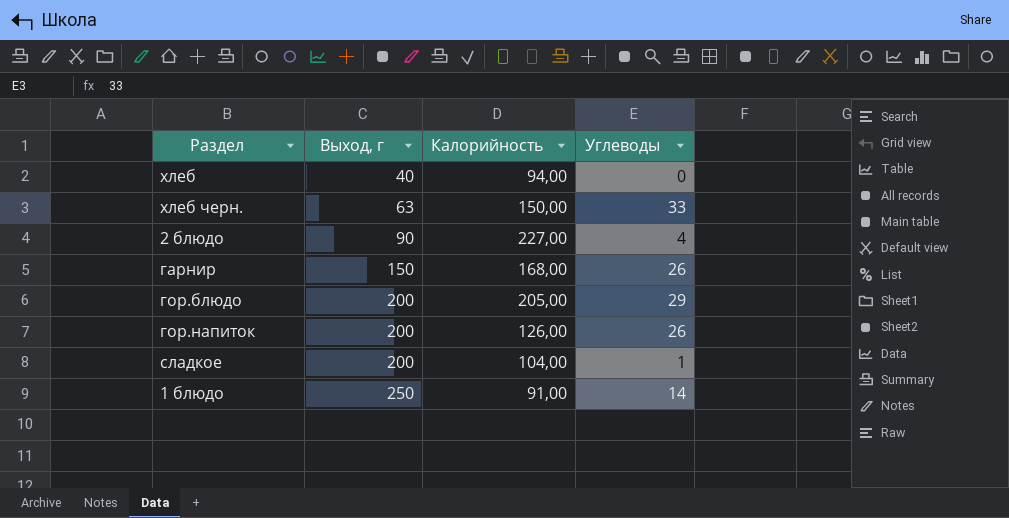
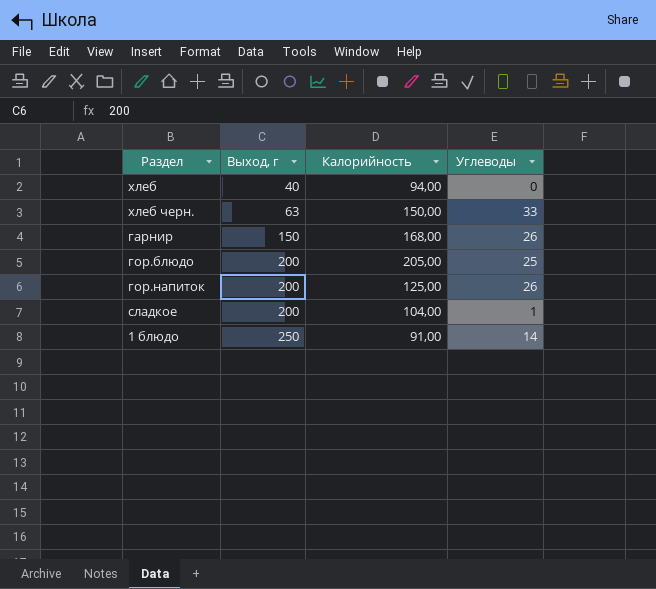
row 2 блюдо: 90 | 227,00 | 4 -> none
гор.блюдо | Углеводы: 29 -> 25
гор.напиток | Калорийность: 126,00 -> 125,00

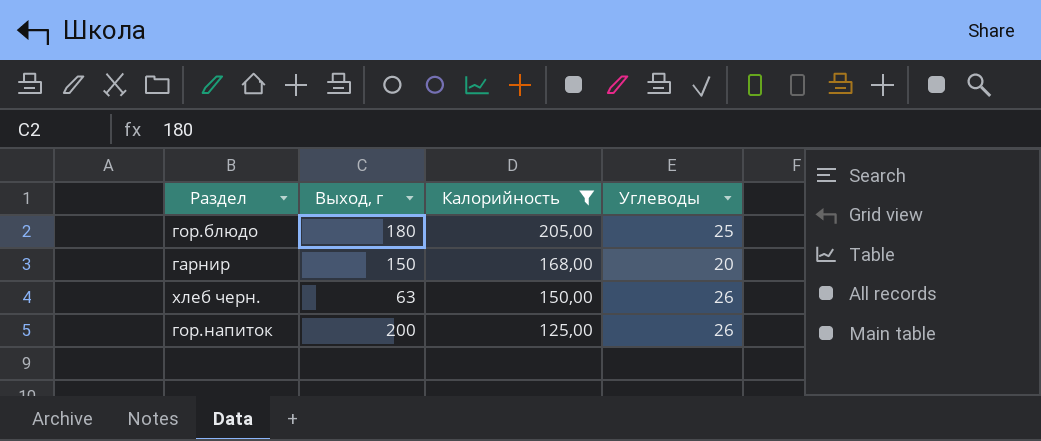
filter: none -> Калорийность >= 125,00
row order: Выход, г ascending -> Калорийность descending
гор.блюдо | Выход, г: 200 -> 180
гарнир | Углеводы: 26 -> 20
хлеб черн. | Углеводы: 33 -> 26

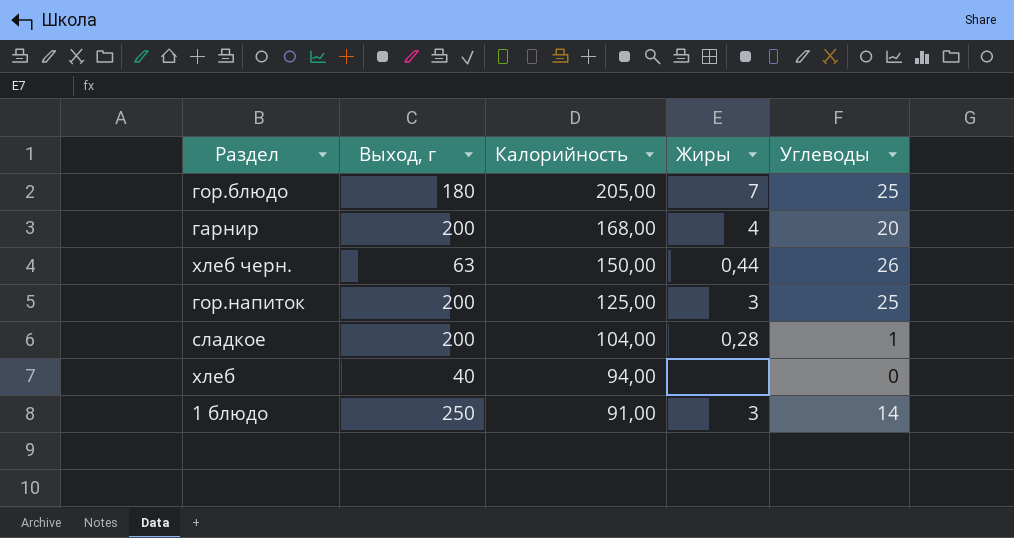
filter: Калорийность >= 125,00 -> none
column Жиры | position: none -> 4
гарнир | Выход, г: 150 -> 200
гор.напиток | Углеводы: 26 -> 25

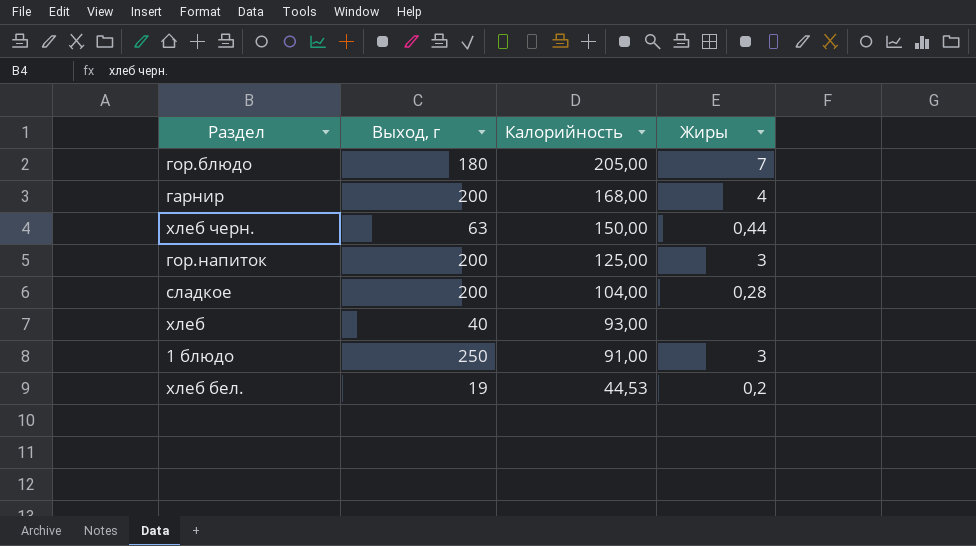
column Углеводы | position: 5 -> none
хлеб | Калорийность: 94,00 -> 93,00
row хлеб бел.: none -> 19 | 44,53 | 0,2

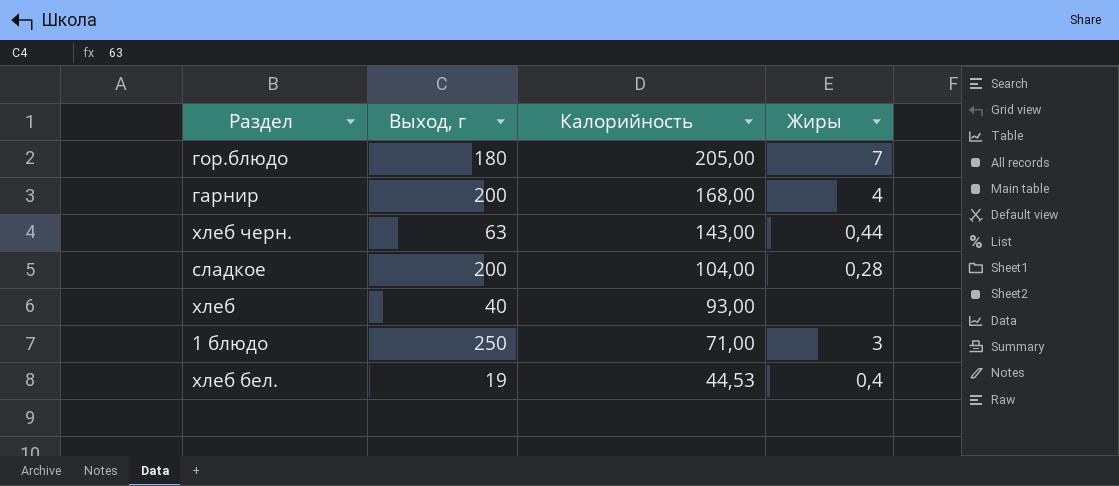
row гор.напиток: 200 | 125,00 | 3 -> none
хлеб черн. | Калорийность: 150,00 -> 143,00
1 блюдо | Калорийность: 91,00 -> 71,00
хлеб бел. | Жиры: 0,2 -> 0,4

